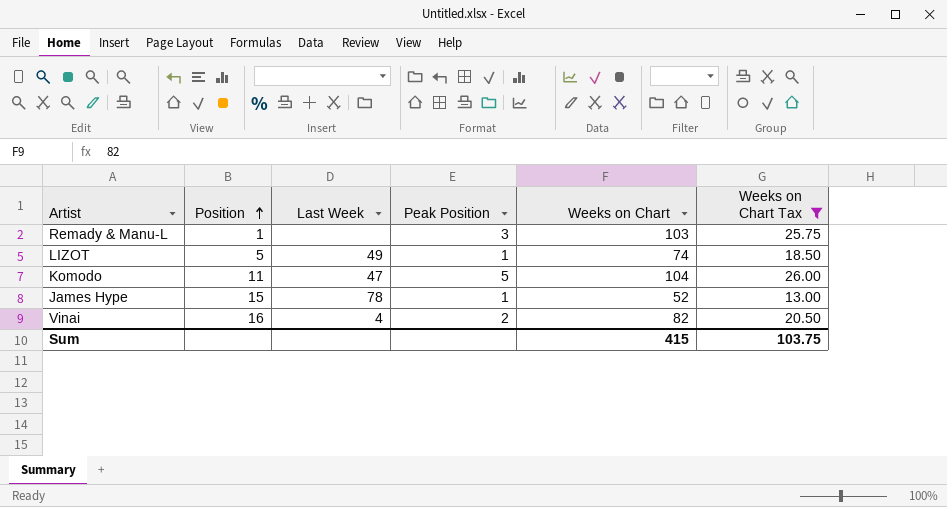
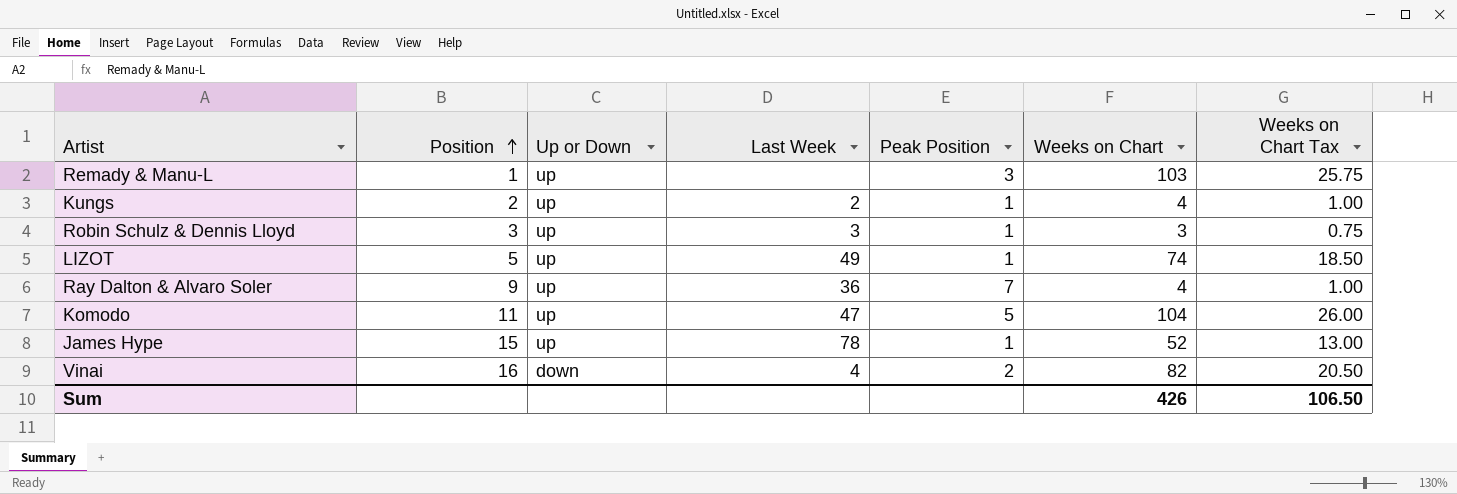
filter: Weeks on Chart Tax >= 13.00 -> none
column Up or Down | position: none -> 3
Sum | Weeks on Chart: 415 -> 426
Sum | Weeks on Chart Tax: 103.75 -> 106.50

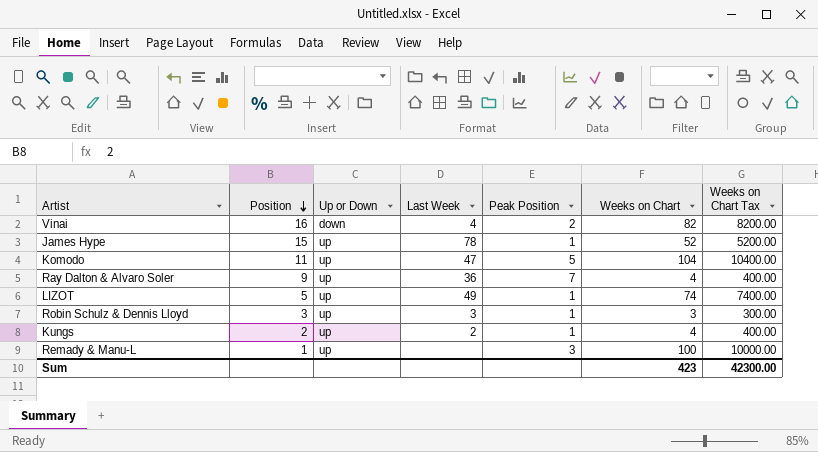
row order: Position ascending -> Position descending
column Weeks on Chart Tax | formula: [Weeks on Chart] * 0.25 -> [Weeks on Chart] * 100
Remady & Manu-L | Weeks on Chart: 103 -> 100
Sum | Weeks on Chart: 426 -> 423
Sum | Weeks on Chart Tax: 106.50 -> 42300.00

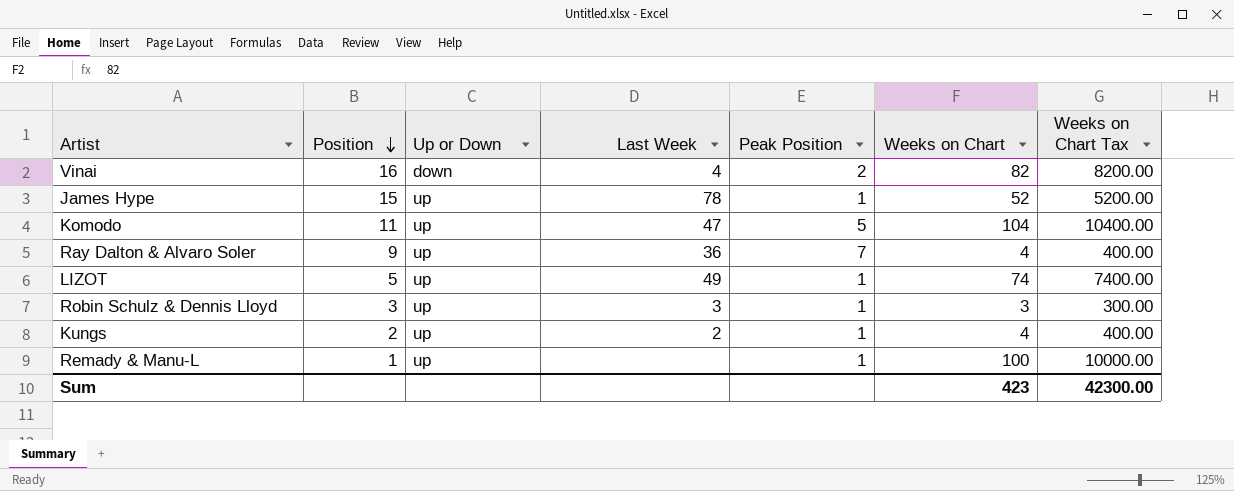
Remady & Manu-L | Peak Position: 3 -> 1

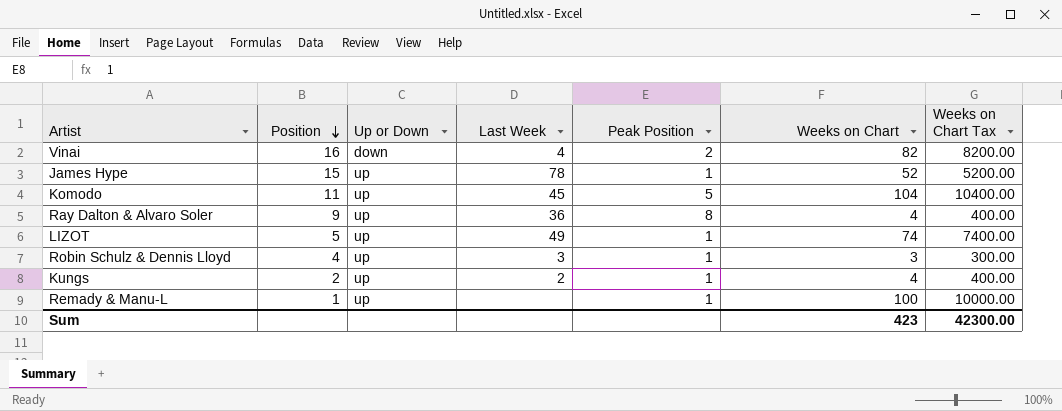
Komodo | Last Week: 47 -> 45
Ray Dalton & Alvaro Soler | Peak Position: 7 -> 8
Robin Schulz & Dennis Lloyd | Position: 3 -> 4

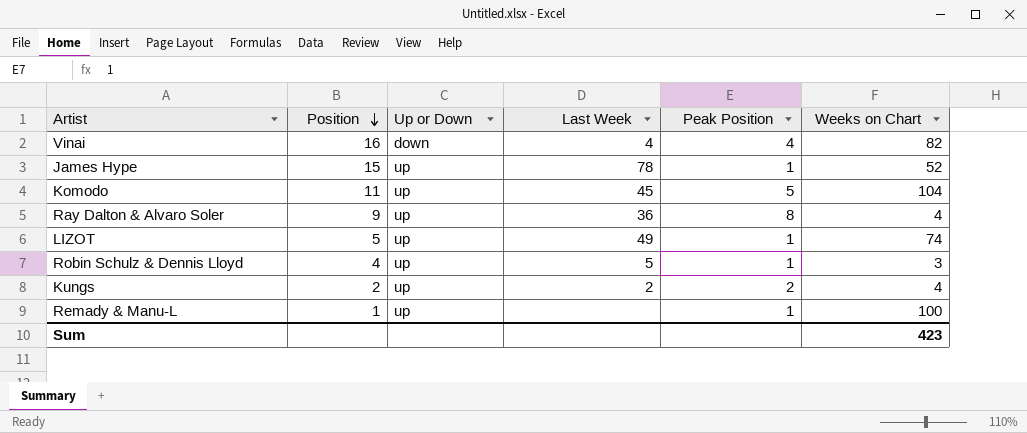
column Weeks on Chart Tax | formula: [Weeks on Chart] * 100 -> none
Vinai | Peak Position: 2 -> 4
Robin Schulz & Dennis Lloyd | Last Week: 3 -> 5
Kungs | Peak Position: 1 -> 2

